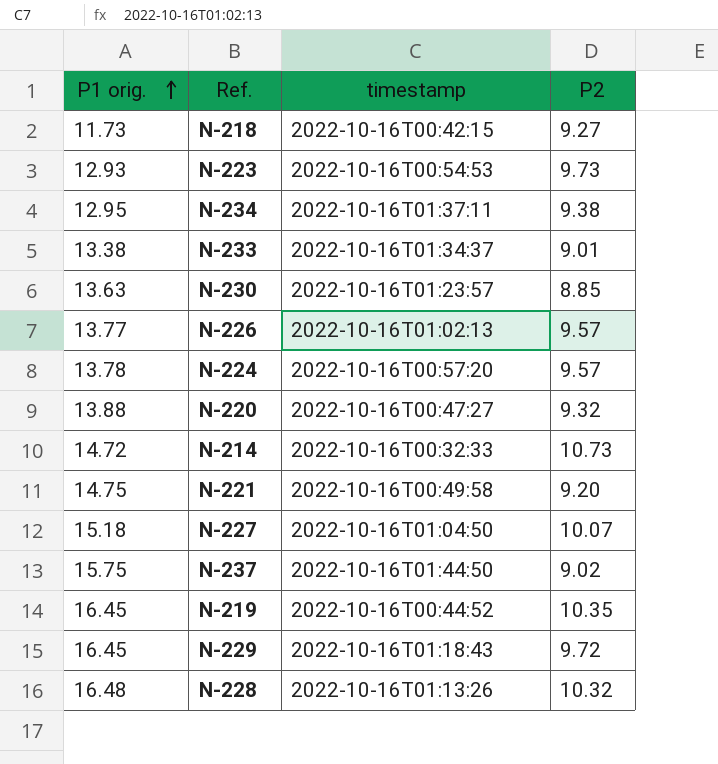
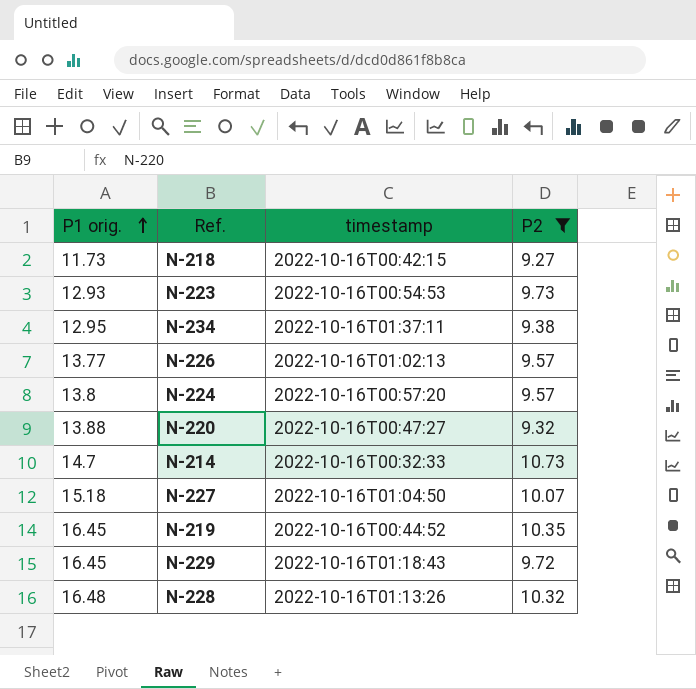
filter: none -> P2 >= 9.27
N-224 | P1 orig.: 13.78 -> 13.8
N-214 | P1 orig.: 14.72 -> 14.7

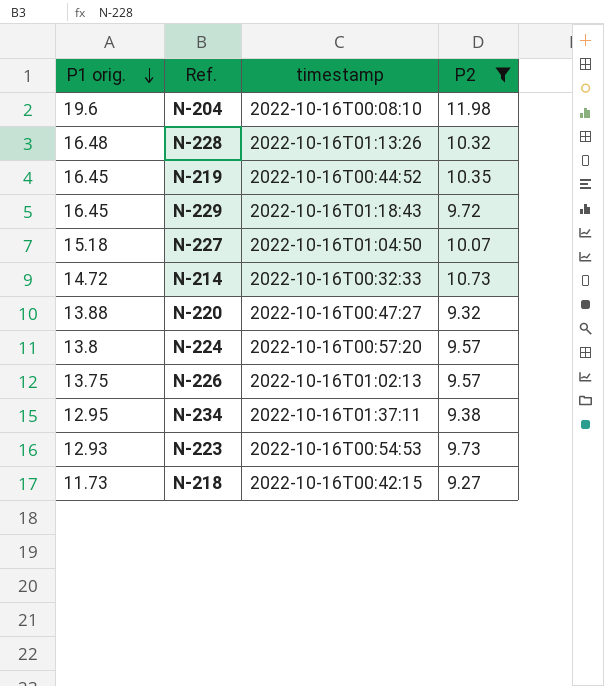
row order: P1 orig. ascending -> P1 orig. descending
row N-204: none -> 19.6 | 2022-10-16T00:08:10 | 11.98
N-214 | P1 orig.: 14.7 -> 14.72
N-226 | P1 orig.: 13.77 -> 13.75

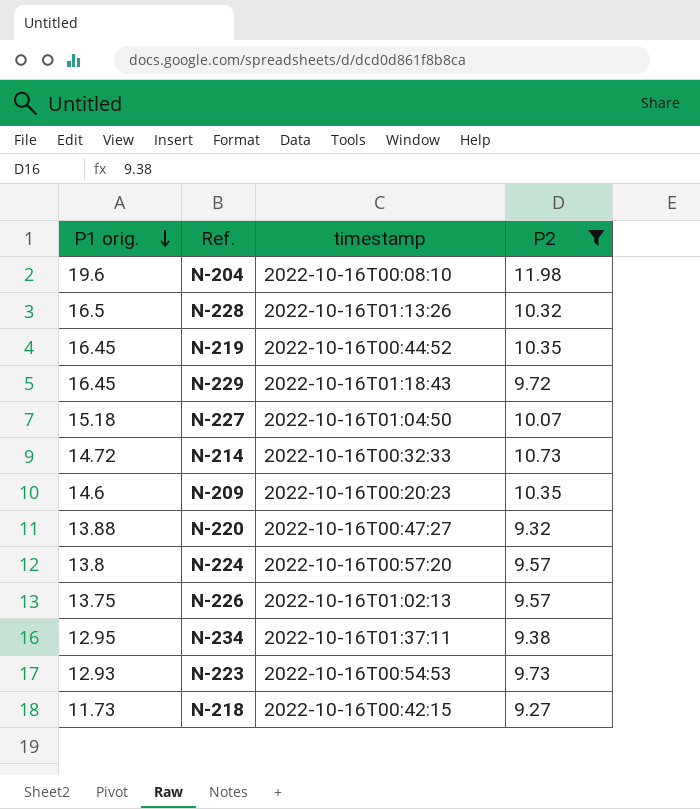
N-228 | P1 orig.: 16.48 -> 16.5
row N-209: none -> 14.6 | 2022-10-16T00:20:23 | 10.35

